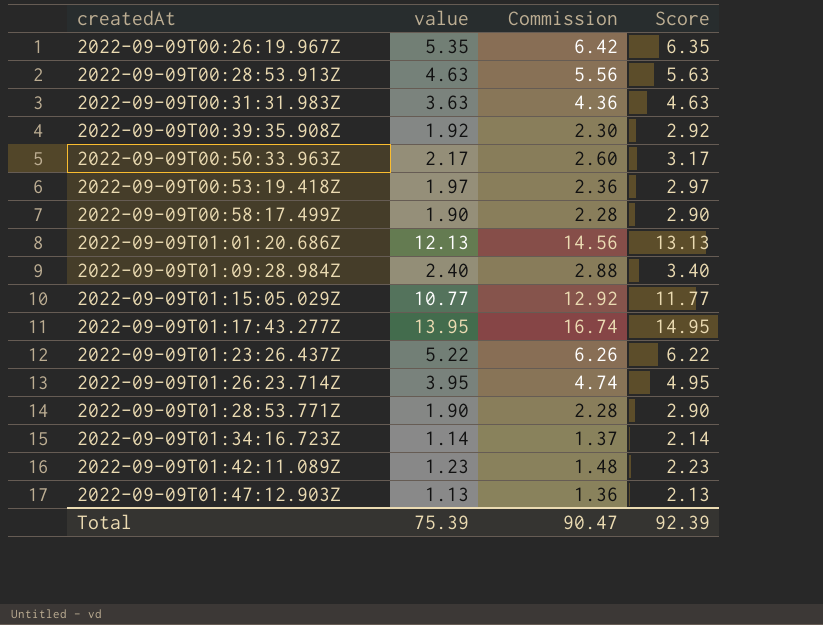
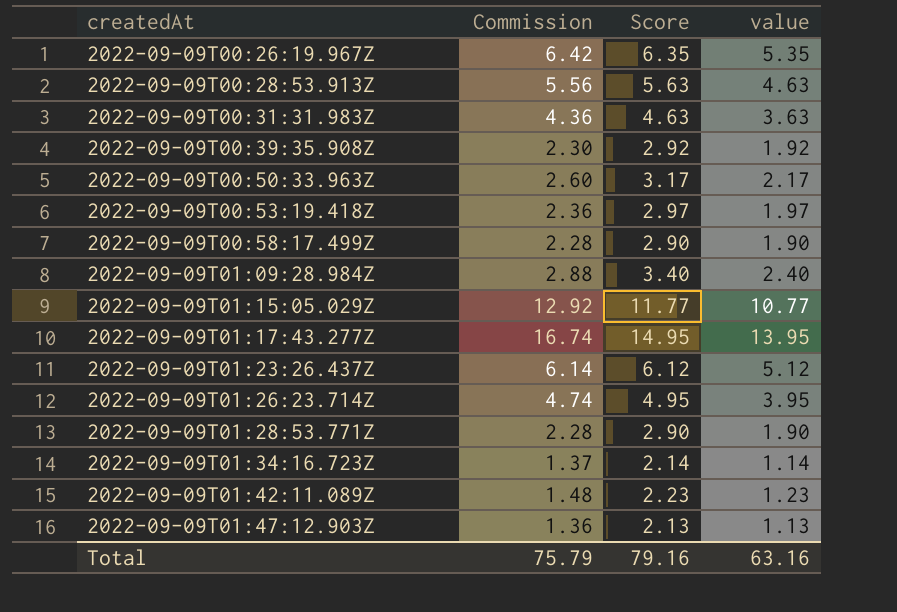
column value | position: 2 -> 4
row 2022-09-09T01:01:20.686Z: 12.13 | 14.56 | 13.13 -> none
2022-09-09T01:23:26.437Z | Commission: 6.26 -> 6.14
2022-09-09T01:23:26.437Z | Score: 6.22 -> 6.12
2022-09-09T01:23:26.437Z | value: 5.22 -> 5.12
Total | Commission: 90.47 -> 75.79
Total | Score: 92.39 -> 79.16
Total | value: 75.39 -> 63.16

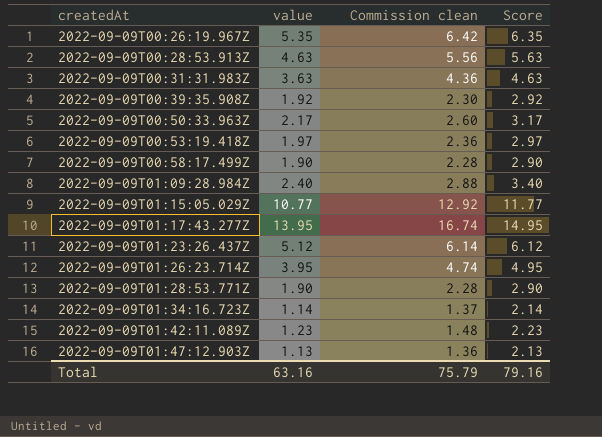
column value | position: 4 -> 2
column name: Commission -> Commission clean

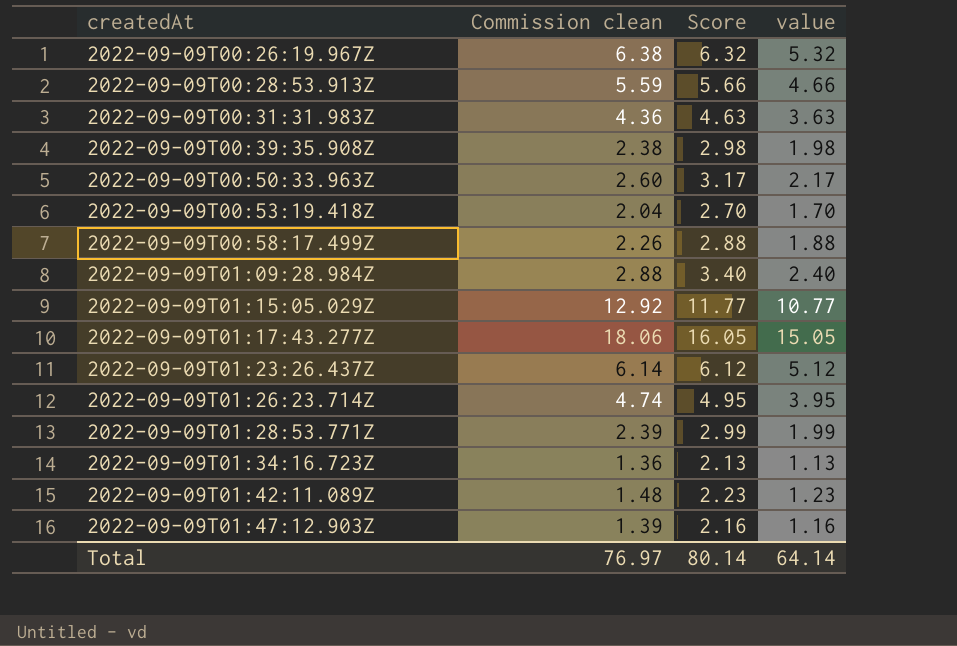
column value | position: 2 -> 4
2022-09-09T00:26:19.967Z | Commission clean: 6.42 -> 6.38
2022-09-09T00:26:19.967Z | Score: 6.35 -> 6.32
2022-09-09T00:26:19.967Z | value: 5.35 -> 5.32
2022-09-09T00:28:53.913Z | Commission clean: 5.56 -> 5.59
2022-09-09T00:28:53.913Z | Score: 5.63 -> 5.66
2022-09-09T00:28:53.913Z | value: 4.63 -> 4.66
2022-09-09T00:39:35.908Z | Commission clean: 2.30 -> 2.38
2022-09-09T00:39:35.908Z | Score: 2.92 -> 2.98
2022-09-09T00:39:35.908Z | value: 1.92 -> 1.98
2022-09-09T00:53:19.418Z | Commission clean: 2.36 -> 2.04
2022-09-09T00:53:19.418Z | Score: 2.97 -> 2.70
2022-09-09T00:53:19.418Z | value: 1.97 -> 1.70
2022-09-09T00:58:17.499Z | Commission clean: 2.28 -> 2.26
2022-09-09T00:58:17.499Z | Score: 2.90 -> 2.88
2022-09-09T00:58:17.499Z | value: 1.90 -> 1.88
2022-09-09T01:17:43.277Z | Commission clean: 16.74 -> 18.06
2022-09-09T01:17:43.277Z | Score: 14.95 -> 16.05
2022-09-09T01:17:43.277Z | value: 13.95 -> 15.05
2022-09-09T01:28:53.771Z | Commission clean: 2.28 -> 2.39
2022-09-09T01:28:53.771Z | Score: 2.90 -> 2.99
2022-09-09T01:28:53.771Z | value: 1.90 -> 1.99
2022-09-09T01:34:16.723Z | Commission clean: 1.37 -> 1.36
2022-09-09T01:34:16.723Z | Score: 2.14 -> 2.13
2022-09-09T01:34:16.723Z | value: 1.14 -> 1.13
2022-09-09T01:47:12.903Z | Commission clean: 1.36 -> 1.39
2022-09-09T01:47:12.903Z | Score: 2.13 -> 2.16
2022-09-09T01:47:12.903Z | value: 1.13 -> 1.16
Total | Commission clean: 75.79 -> 76.97
Total | Score: 79.16 -> 80.14
Total | value: 63.16 -> 64.14

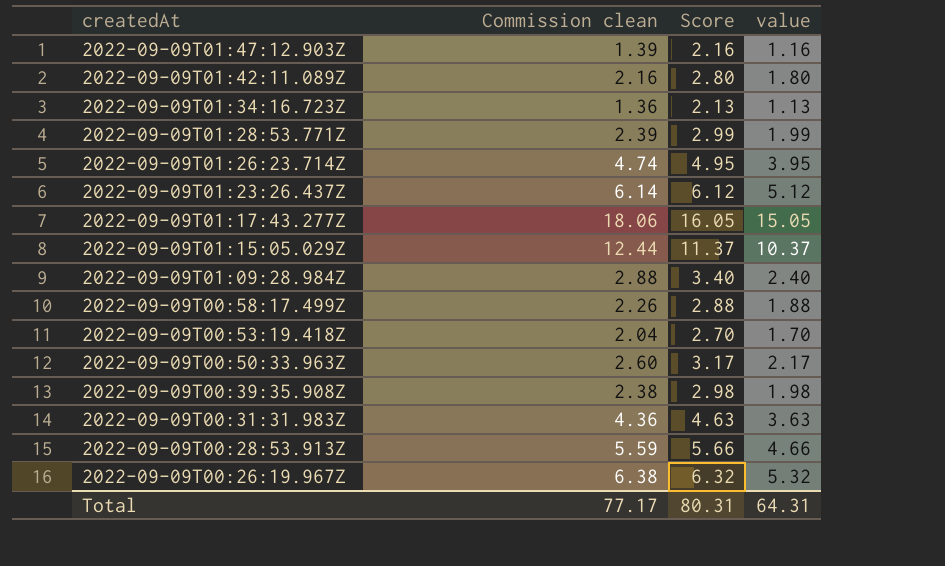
row order: createdAt ascending -> createdAt descending
2022-09-09T01:42:11.089Z | Commission clean: 1.48 -> 2.16
2022-09-09T01:42:11.089Z | Score: 2.23 -> 2.80
2022-09-09T01:42:11.089Z | value: 1.23 -> 1.80
2022-09-09T01:15:05.029Z | Commission clean: 12.92 -> 12.44
2022-09-09T01:15:05.029Z | Score: 11.77 -> 11.37
2022-09-09T01:15:05.029Z | value: 10.77 -> 10.37
Total | Commission clean: 76.97 -> 77.17
Total | Score: 80.14 -> 80.31
Total | value: 64.14 -> 64.31

